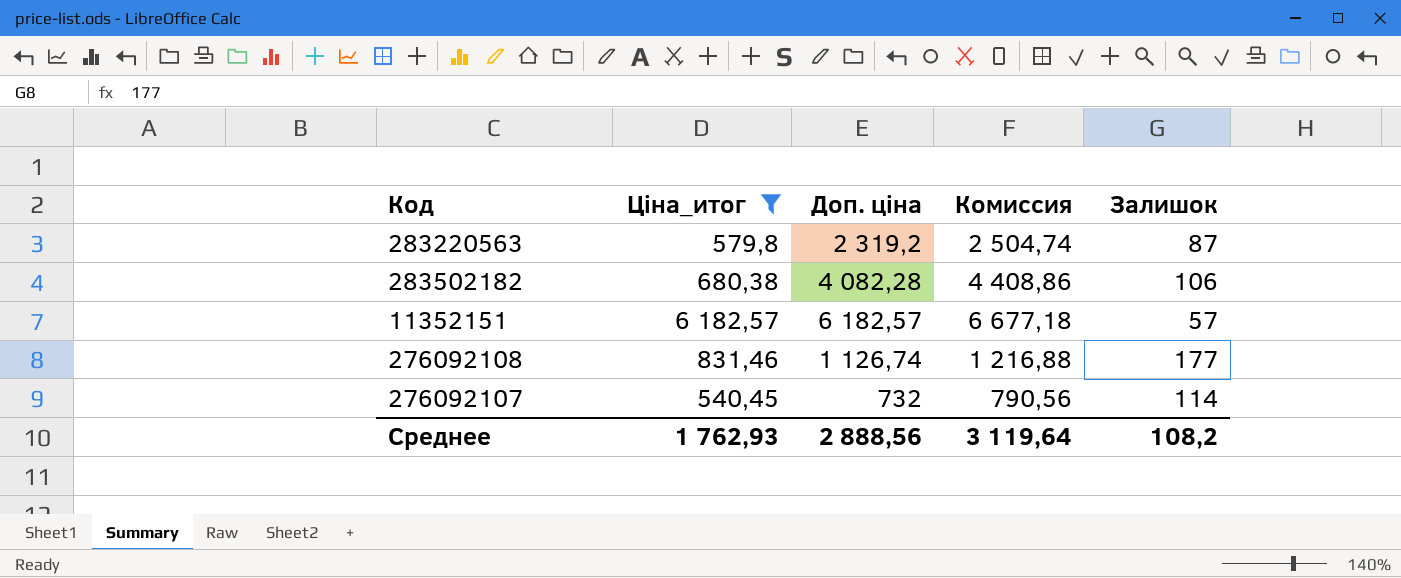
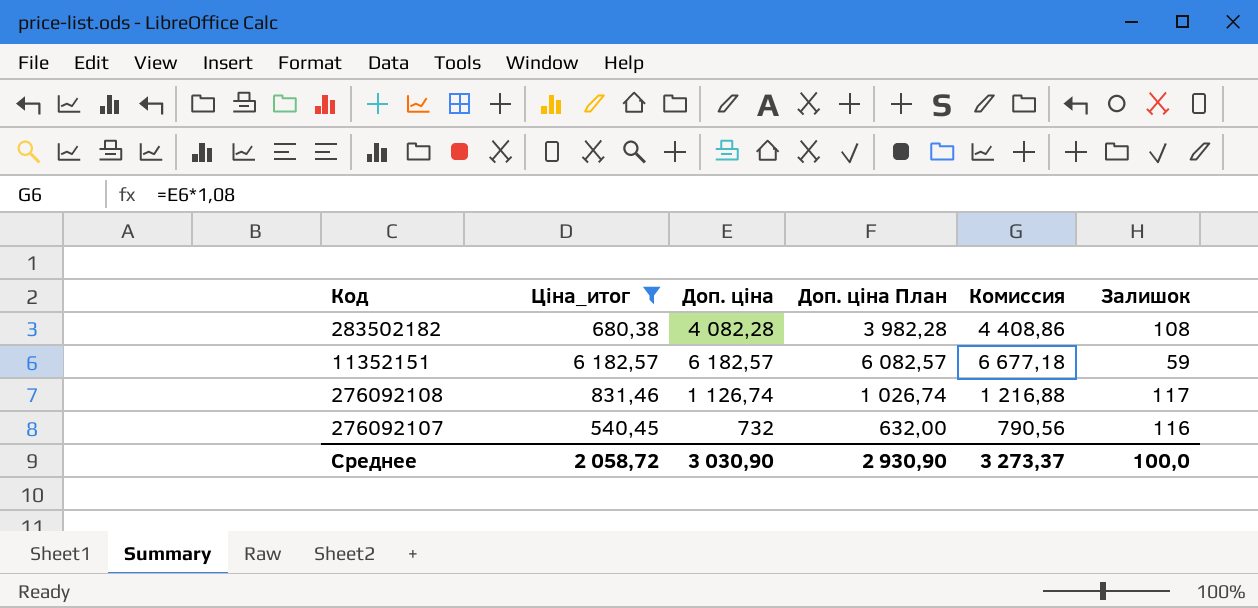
column Доп. ціна План | formula: none -> [Доп. ціна] - 100
row 283220563: 579,8 | 2 319,2 | 2 504,74 | 87 -> none
283502182 | Залишок: 106 -> 108
11352151 | Залишок: 57 -> 59
276092108 | Залишок: 177 -> 117
276092107 | Залишок: 114 -> 116
Среднее | Ціна_итог: 1 762,93 -> 2 058,72
Среднее | Доп. ціна: 2 888,56 -> 3 030,90
Среднее | Комиссия: 3 119,64 -> 3 273,37
Среднее | Залишок: 108,2 -> 100,0

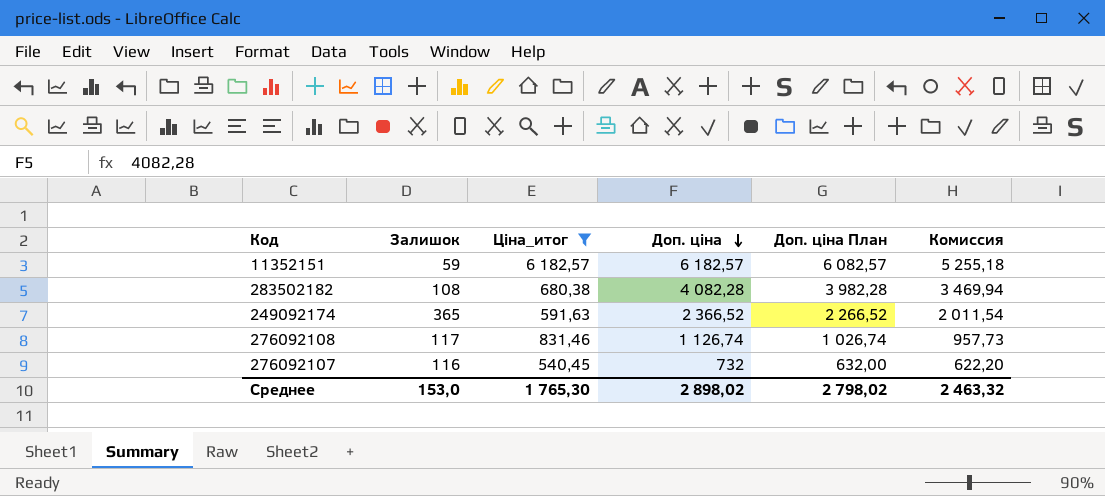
row order: none -> Доп. ціна descending
column Залишок | position: 6 -> 2
column Комиссия | formula: [Доп. ціна] * 1,08 -> [Доп. ціна] * 0,85
row 249092174: none -> 365 | 591,63 | 2 366,52 | 2 266,52 | 2 011,54
Среднее | Залишок: 100,0 -> 153,0
Среднее | Ціна_итог: 2 058,72 -> 1 765,30
Среднее | Доп. ціна: 3 030,90 -> 2 898,02
Среднее | Доп. ціна План: 2 930,90 -> 2 798,02
Среднее | Комиссия: 3 273,37 -> 2 463,32

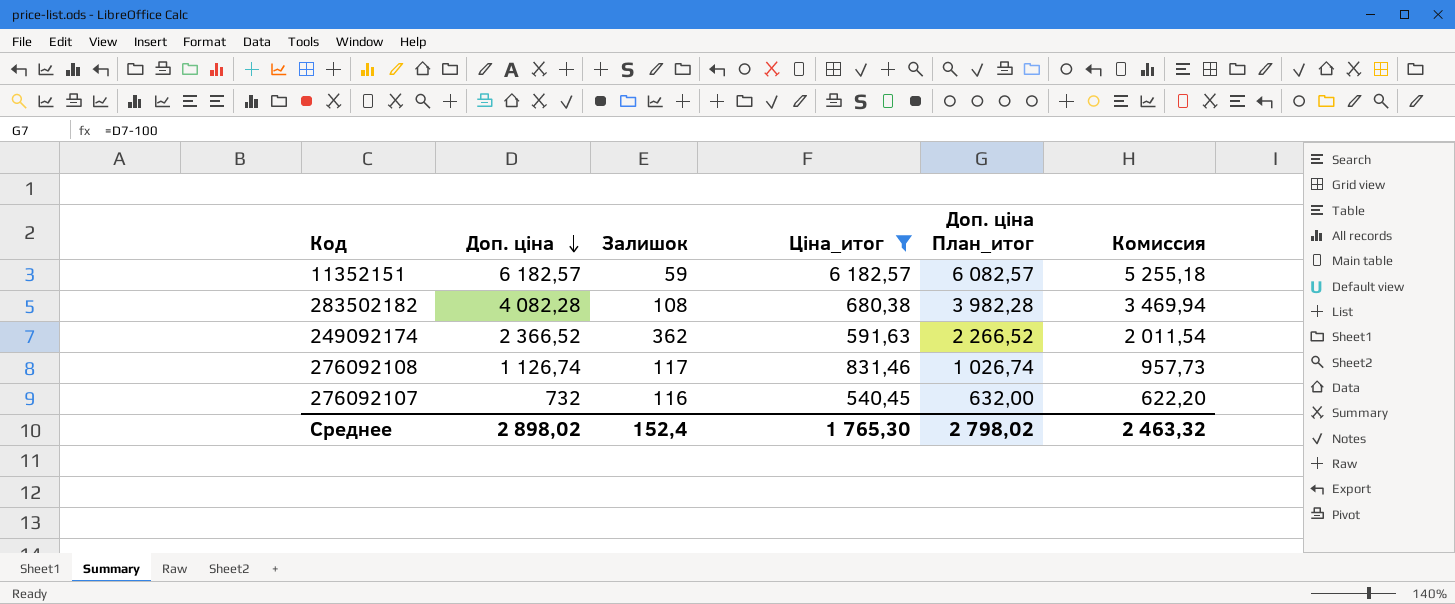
column Доп. ціна | position: 4 -> 2
column name: Доп. ціна План -> Доп. ціна План_итог
249092174 | Залишок: 365 -> 362
Среднее | Залишок: 153,0 -> 152,4

